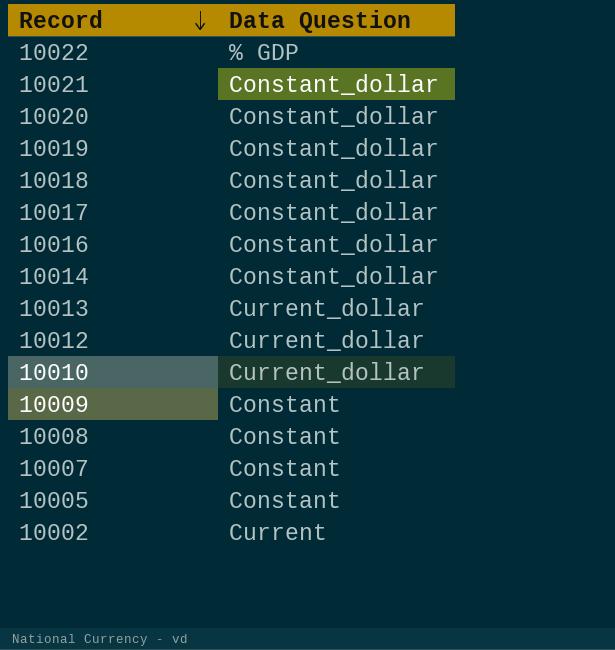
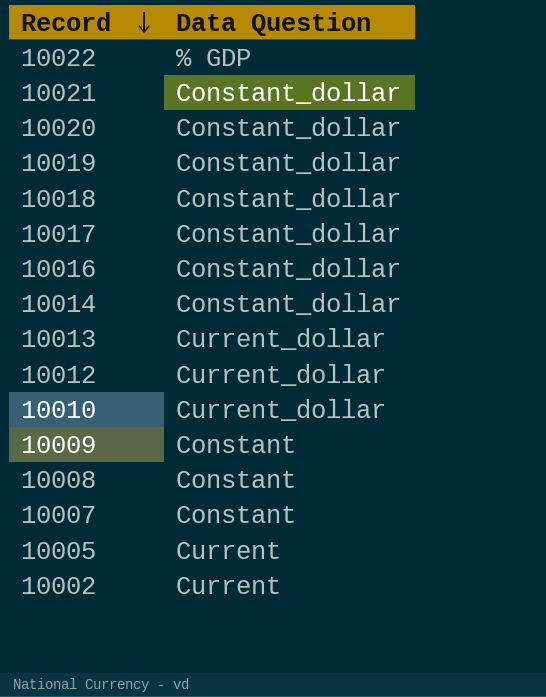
10005 | Data Question: Constant -> Current

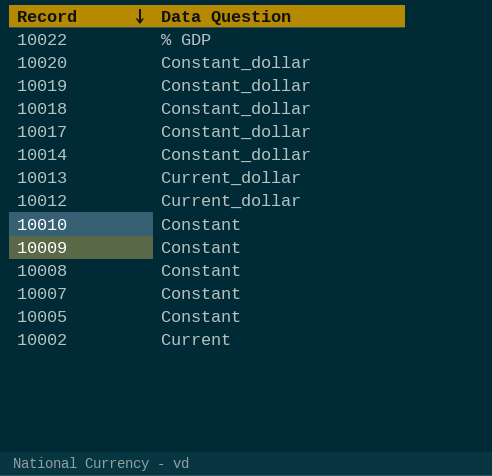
row 10021: Constant_dollar -> none
row 10016: Constant_dollar -> none
10010 | Data Question: Current_dollar -> Constant
10005 | Data Question: Current -> Constant

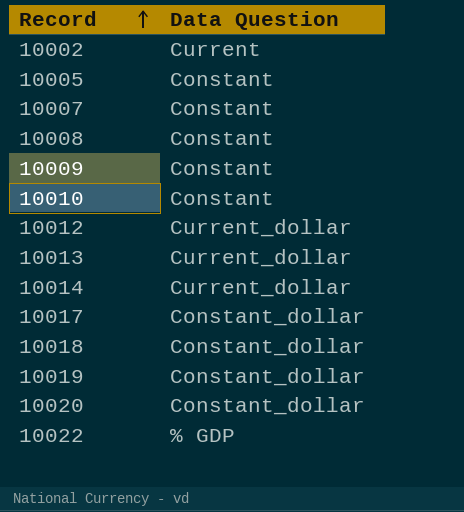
row order: Record descending -> Record ascending
10014 | Data Question: Constant_dollar -> Current_dollar

